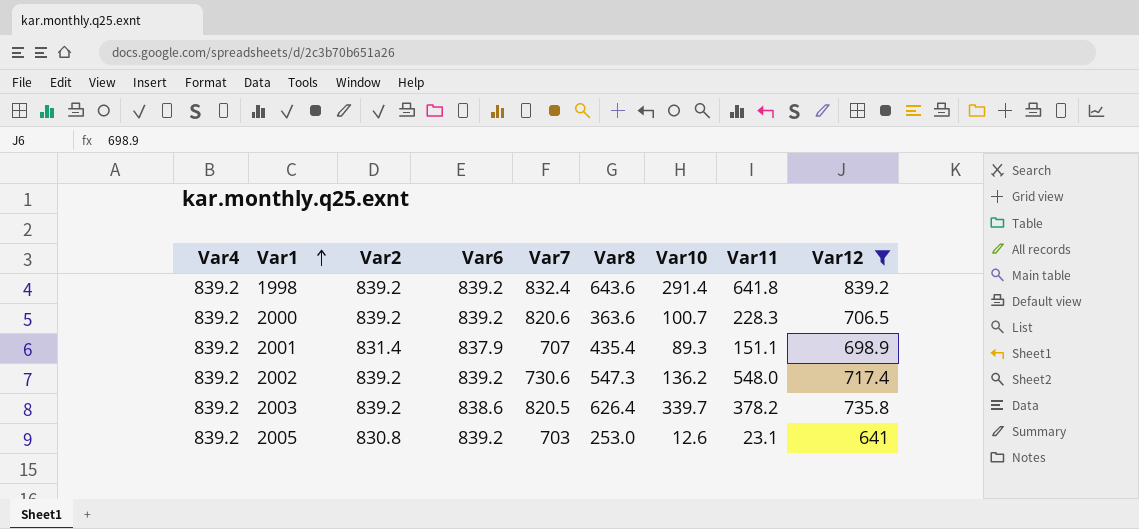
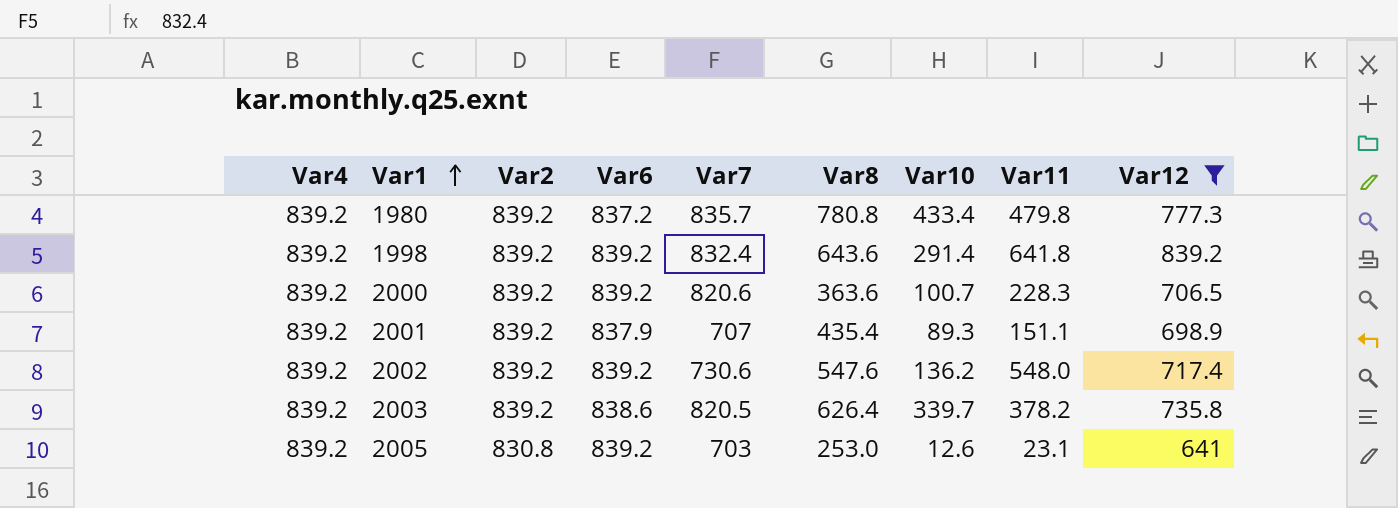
row 1980: none -> 839.2 | 839.2 | 837.2 | 835.7 | 780.8 | 433.4 | 479.8 | 777.3
2001 | Var2: 831.4 -> 839.2
2002 | Var8: 547.3 -> 547.6

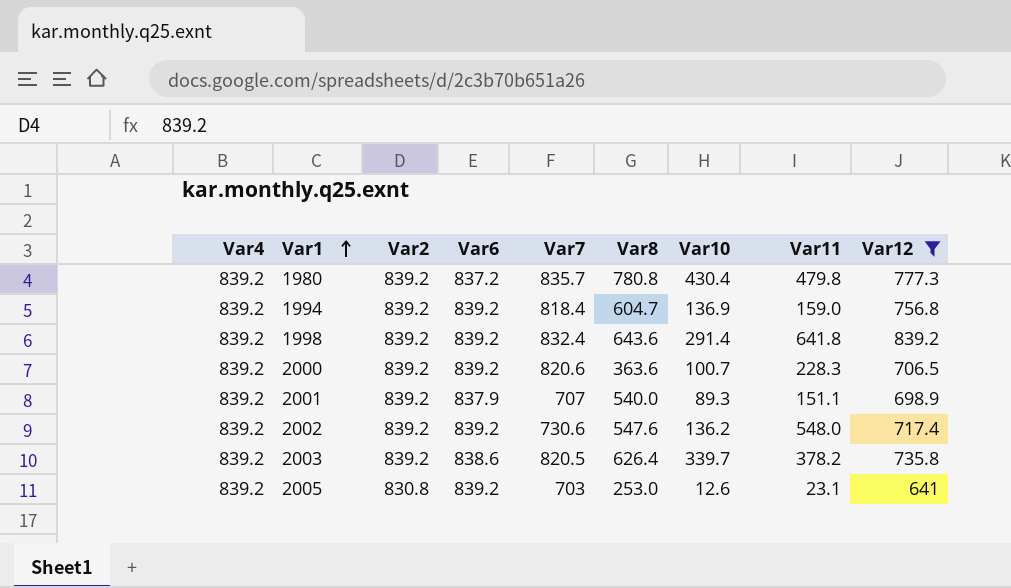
1980 | Var10: 433.4 -> 430.4
row 1994: none -> 839.2 | 839.2 | 839.2 | 818.4 | 604.7 | 136.9 | 159.0 | 756.8
2001 | Var8: 435.4 -> 540.0

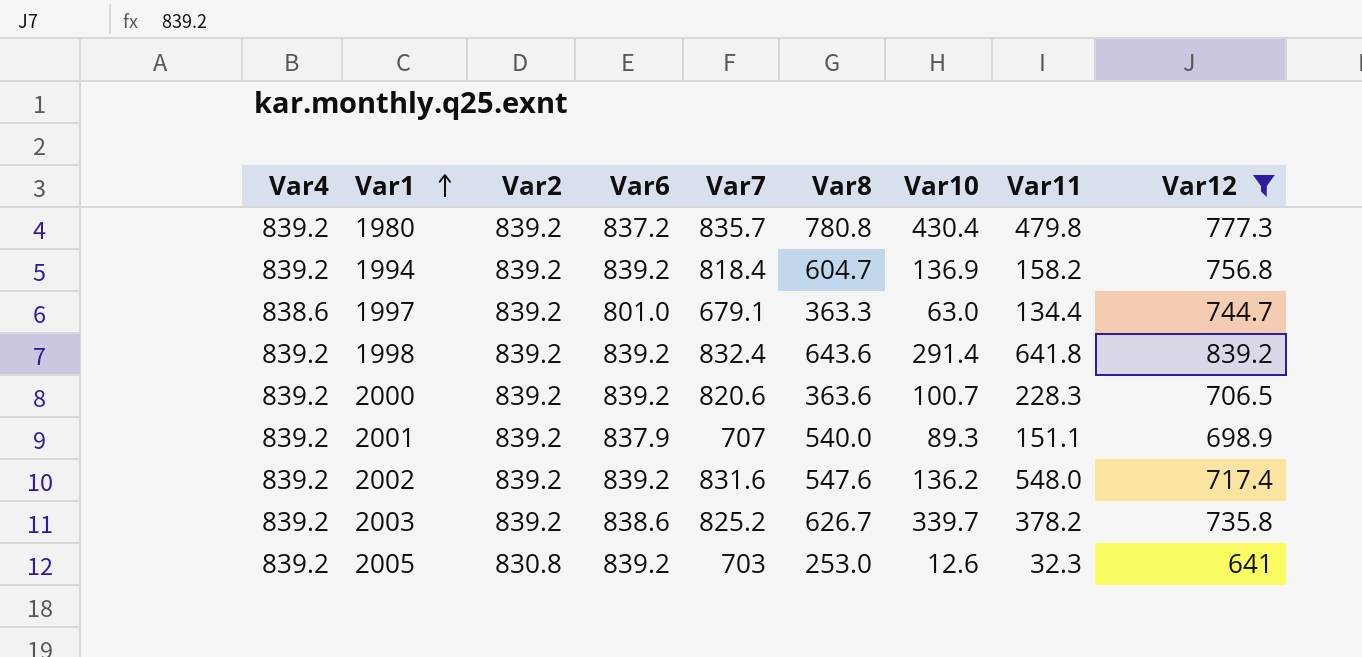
1994 | Var11: 159.0 -> 158.2
row 1997: none -> 838.6 | 839.2 | 801.0 | 679.1 | 363.3 | 63.0 | 134.4 | 744.7
2002 | Var7: 730.6 -> 831.6
2003 | Var7: 820.5 -> 825.2
2003 | Var8: 626.4 -> 626.7
2005 | Var11: 23.1 -> 32.3

